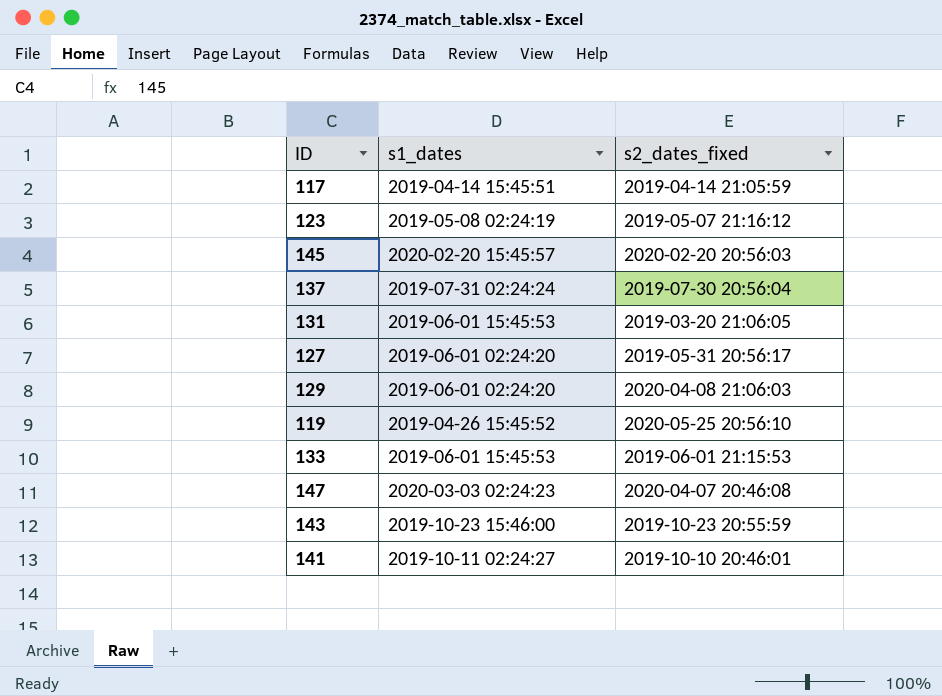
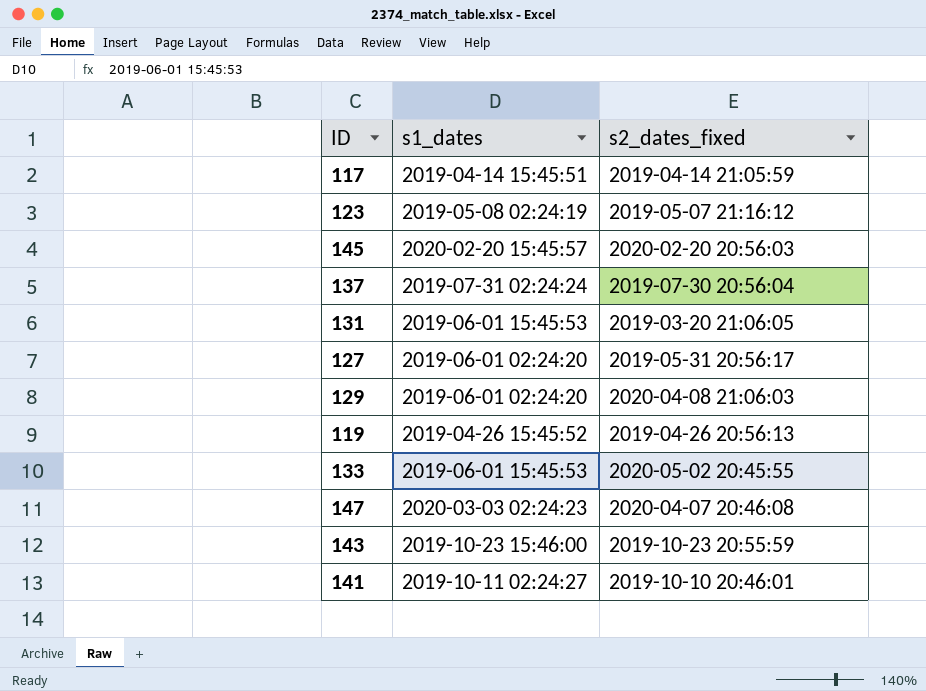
119 | s2_dates_fixed: 2020-05-25 20:56:10 -> 2019-04-26 20:56:13
133 | s2_dates_fixed: 2019-06-01 21:15:53 -> 2020-05-02 20:45:55

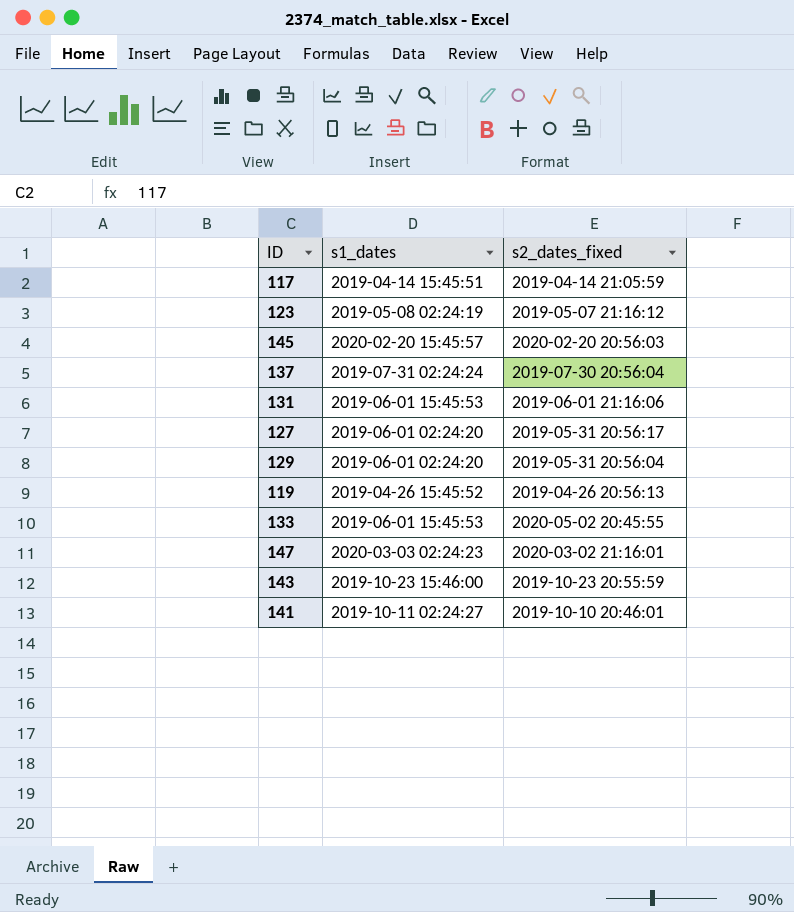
131 | s2_dates_fixed: 2019-03-20 21:06:05 -> 2019-06-01 21:16:06
129 | s2_dates_fixed: 2020-04-08 21:06:03 -> 2019-05-31 20:56:04
147 | s2_dates_fixed: 2020-04-07 20:46:08 -> 2020-03-02 21:16:01

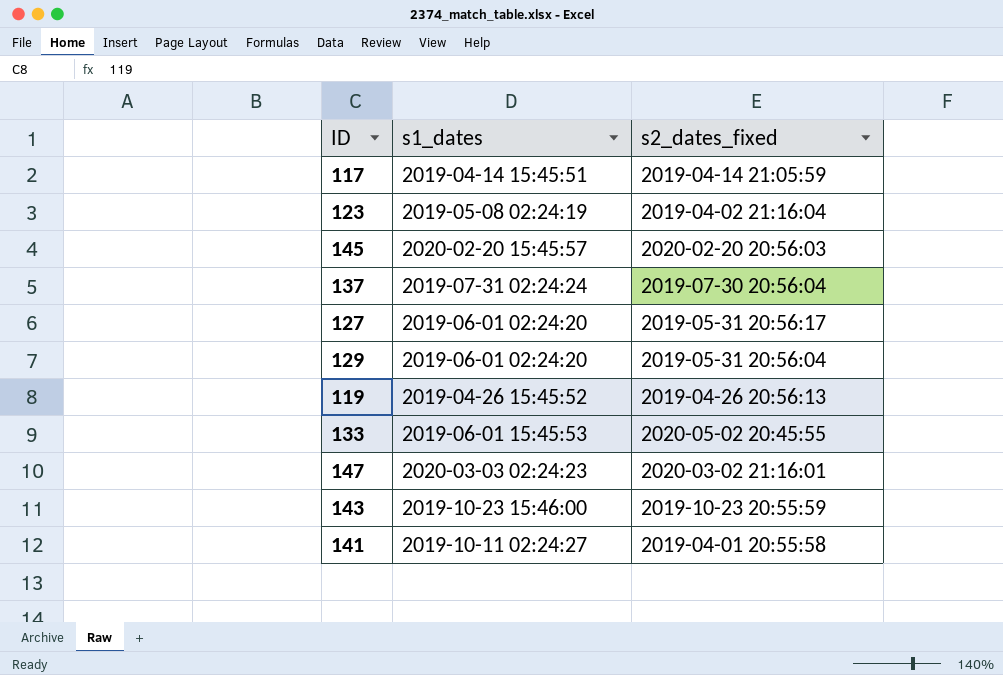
row 131: 2019-06-01 15:45:53 | 2019-06-01 21:16:06 -> none
123 | s2_dates_fixed: 2019-05-07 21:16:12 -> 2019-04-02 21:16:04
141 | s2_dates_fixed: 2019-10-10 20:46:01 -> 2019-04-01 20:55:58

